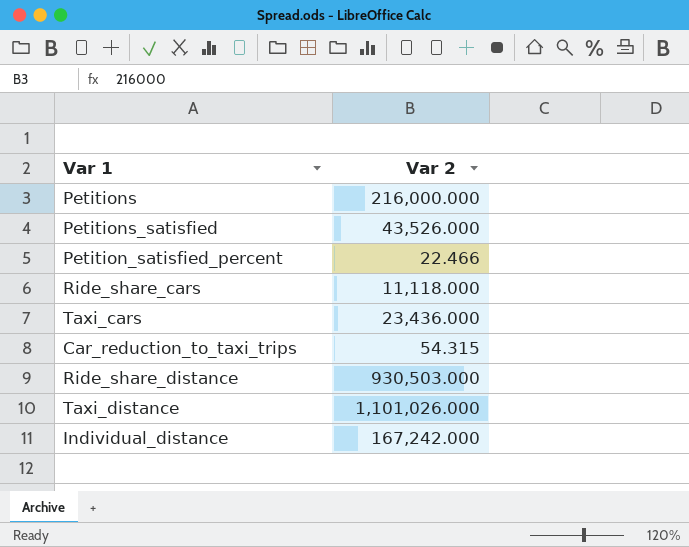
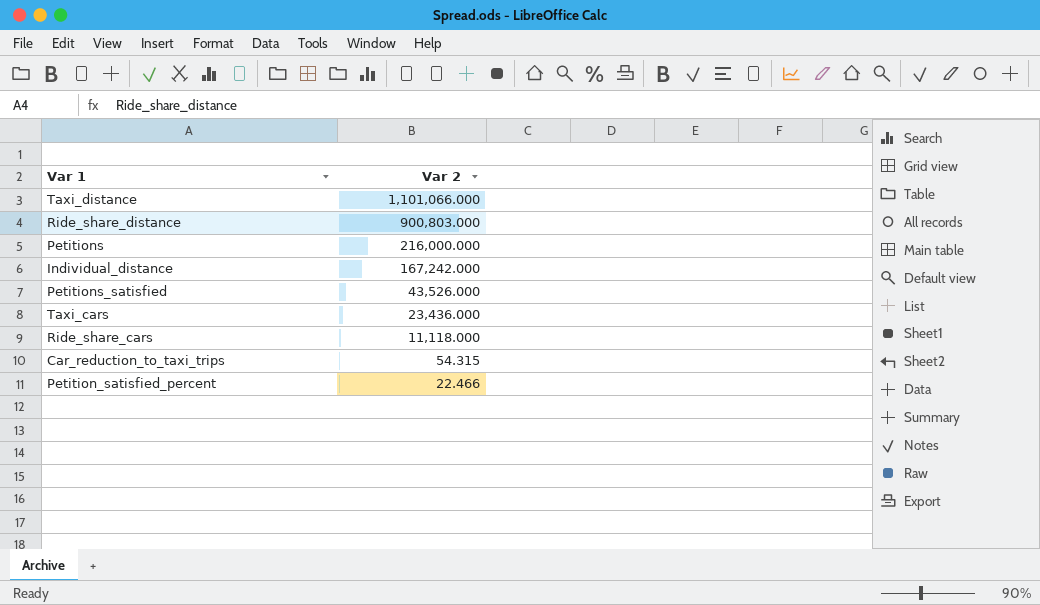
row order: none -> Var 2 descending
Taxi_distance | Var 2: 1,101,026.000 -> 1,101,066.000
Ride_share_distance | Var 2: 930,503.000 -> 900,803.000

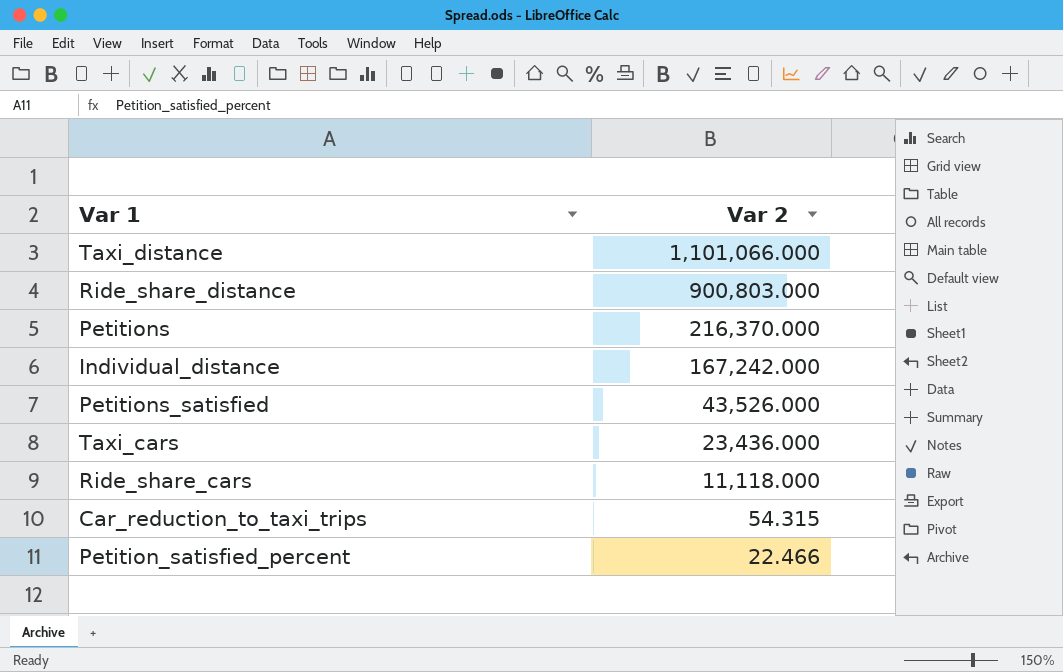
Petitions | Var 2: 216,000.000 -> 216,370.000

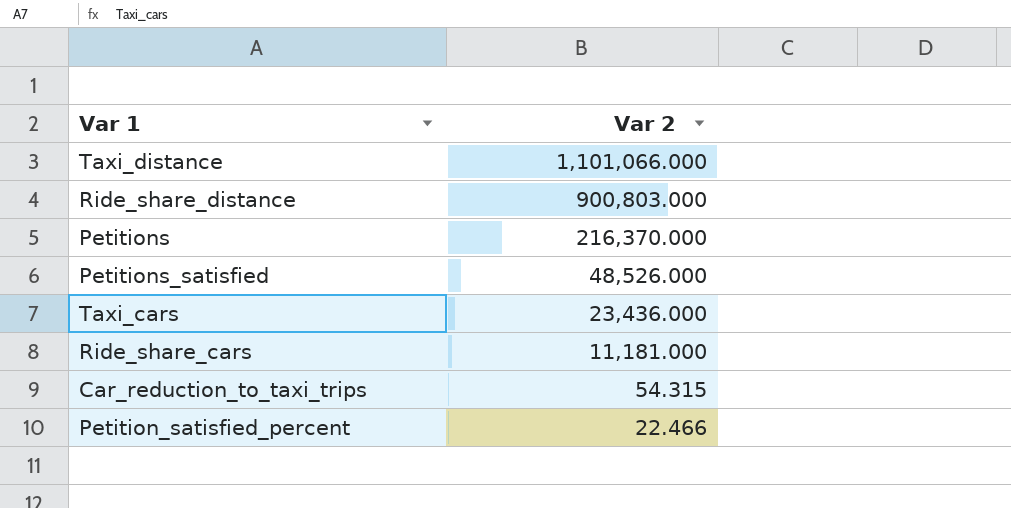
row Individual_distance: 167,242.000 -> none
Petitions_satisfied | Var 2: 43,526.000 -> 48,526.000
Ride_share_cars | Var 2: 11,118.000 -> 11,181.000

